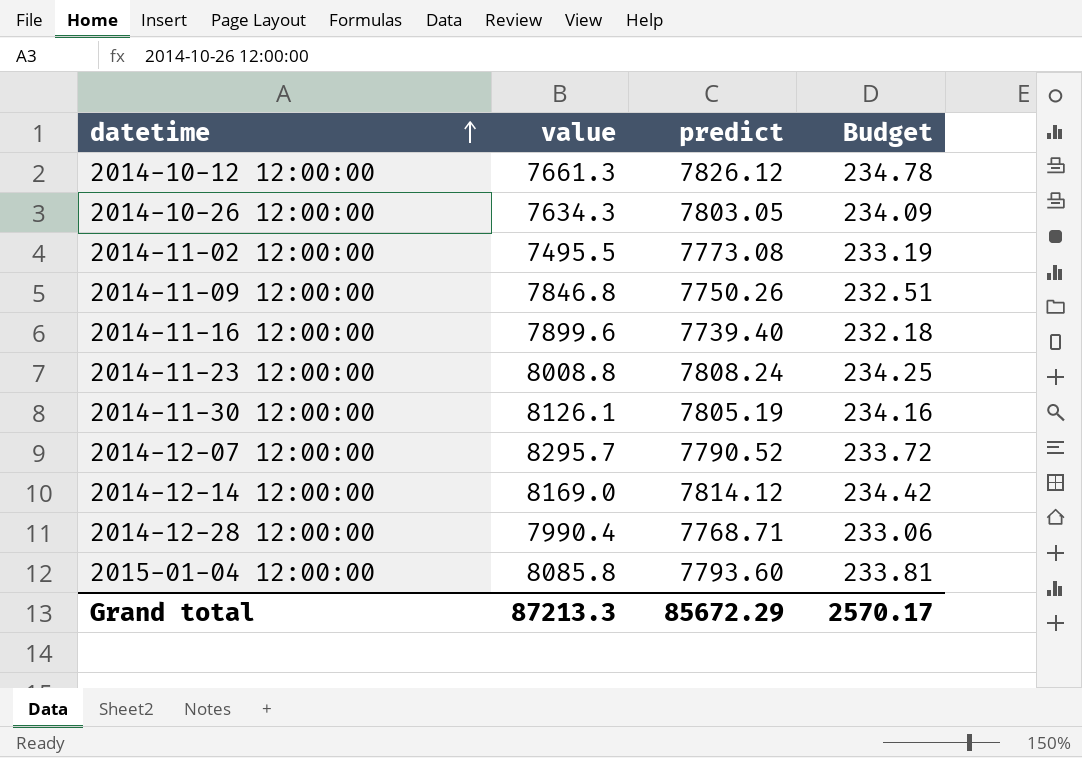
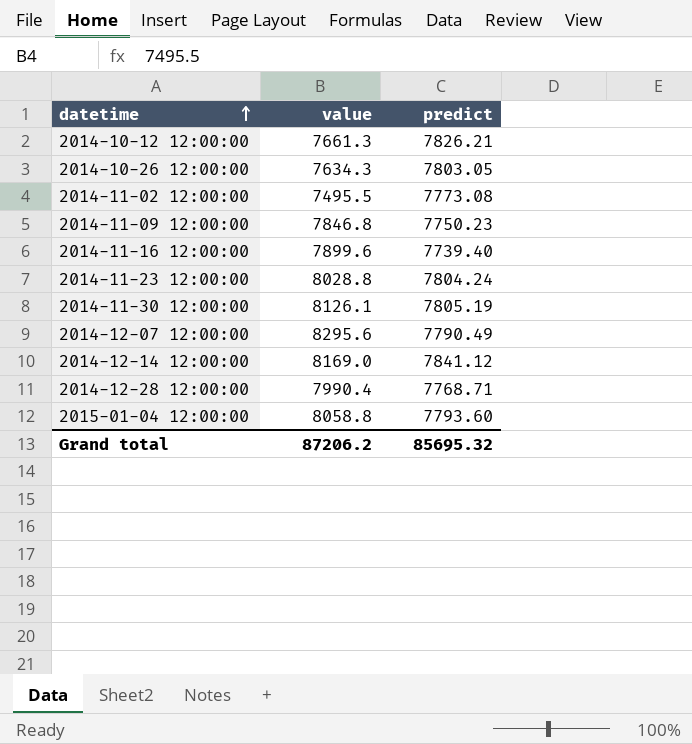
column Budget | formula: [predict] * 0.03 -> none
2014-10-12 12:00:00 | predict: 7826.12 -> 7826.21
2014-11-09 12:00:00 | predict: 7750.26 -> 7750.23
2014-11-23 12:00:00 | value: 8008.8 -> 8028.8
2014-11-23 12:00:00 | predict: 7808.24 -> 7804.24
2014-12-07 12:00:00 | value: 8295.7 -> 8295.6
2014-12-07 12:00:00 | predict: 7790.52 -> 7790.49
2014-12-14 12:00:00 | predict: 7814.12 -> 7841.12
2015-01-04 12:00:00 | value: 8085.8 -> 8058.8
Grand total | value: 87213.3 -> 87206.2
Grand total | predict: 85672.29 -> 85695.32

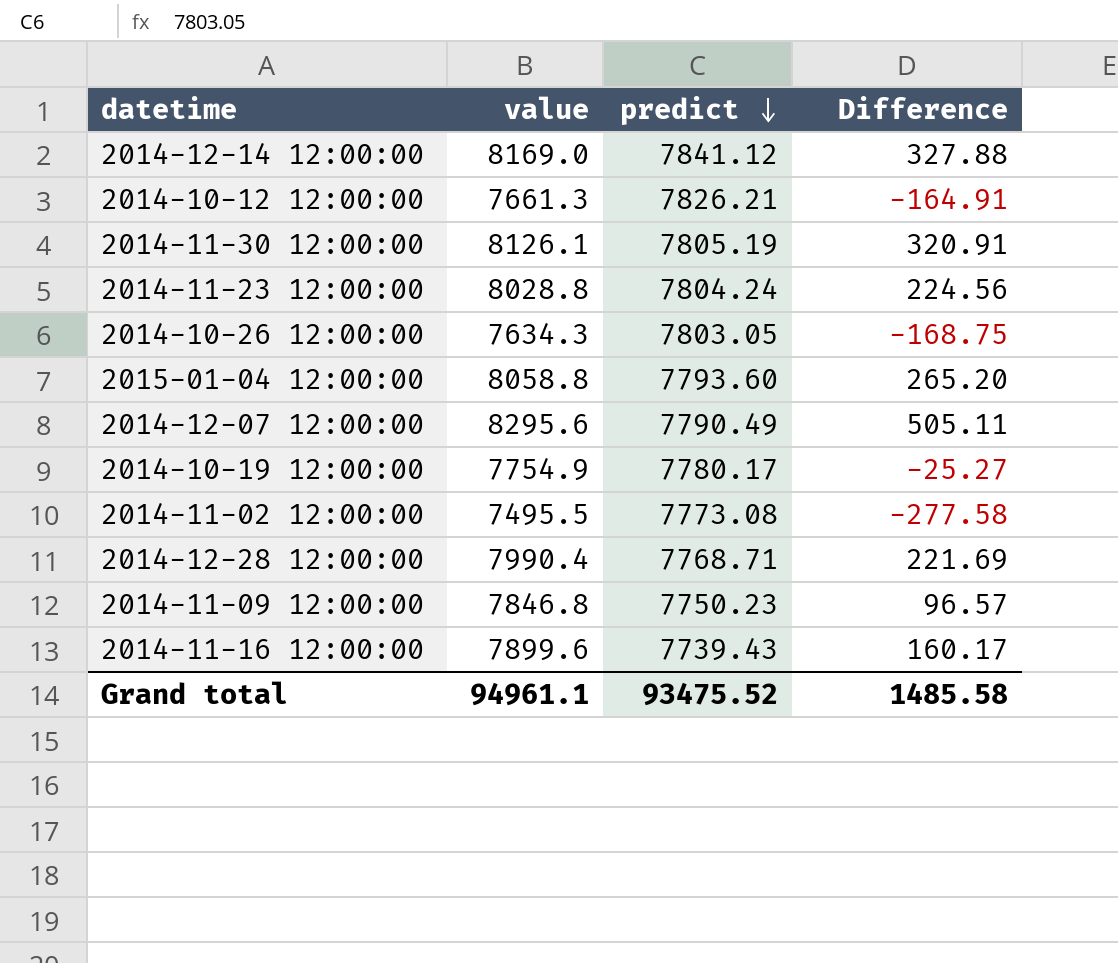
row order: datetime ascending -> predict descending
column Difference | formula: none -> [value] - [predict]
row 2014-10-19 12:00:00: none -> 7754.9 | 7780.17 | -25.27
2014-11-16 12:00:00 | predict: 7739.40 -> 7739.43
Grand total | value: 87206.2 -> 94961.1
Grand total | predict: 85695.32 -> 93475.52

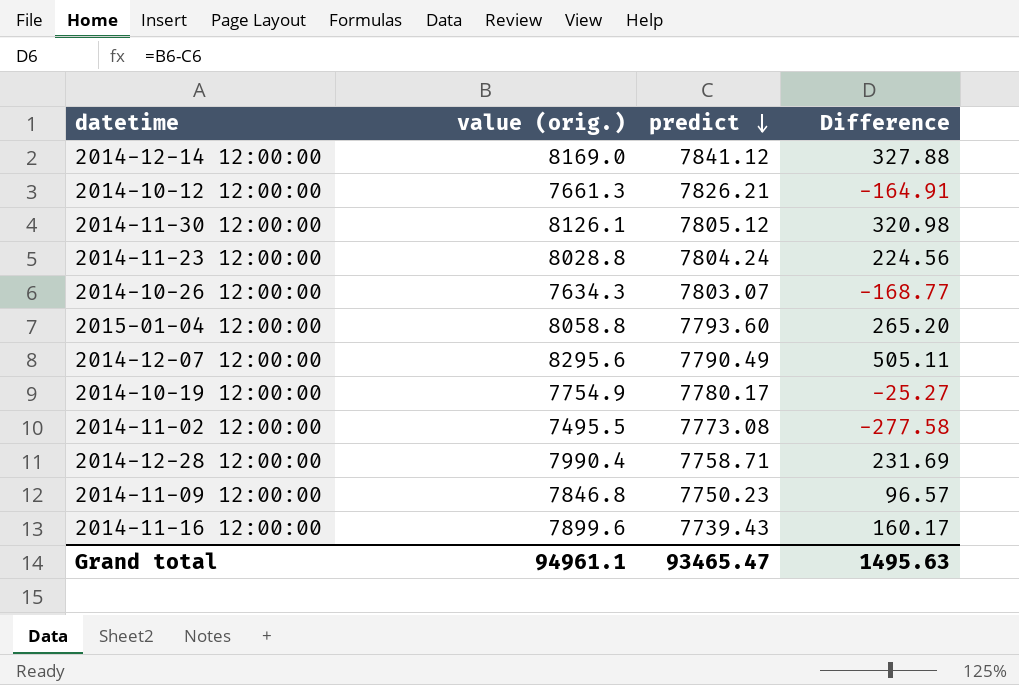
column name: value -> value (orig.)
2014-11-30 12:00:00 | predict: 7805.19 -> 7805.12
2014-11-30 12:00:00 | Difference: 320.91 -> 320.98
2014-10-26 12:00:00 | predict: 7803.05 -> 7803.07
2014-10-26 12:00:00 | Difference: -168.75 -> -168.77
2014-12-28 12:00:00 | predict: 7768.71 -> 7758.71
2014-12-28 12:00:00 | Difference: 221.69 -> 231.69
Grand total | predict: 93475.52 -> 93465.47
Grand total | Difference: 1485.58 -> 1495.63

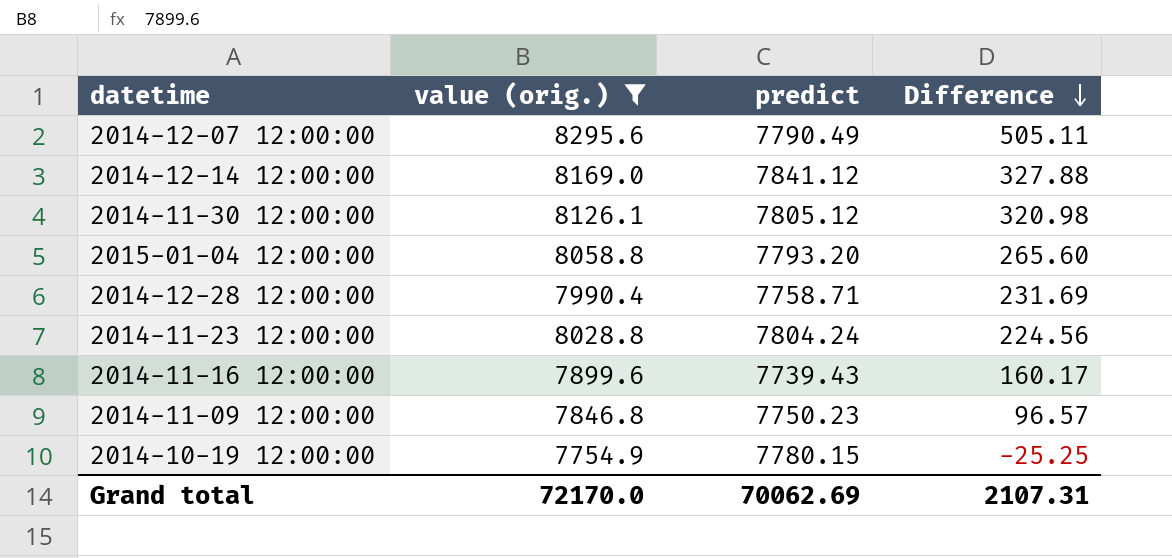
filter: none -> value (orig.) >= 7754.9
row order: predict descending -> Difference descending
2015-01-04 12:00:00 | predict: 7793.60 -> 7793.20
2015-01-04 12:00:00 | Difference: 265.20 -> 265.60
2014-10-19 12:00:00 | predict: 7780.17 -> 7780.15
2014-10-19 12:00:00 | Difference: -25.27 -> -25.25
Grand total | value (orig.): 94961.1 -> 72170.0
Grand total | predict: 93465.47 -> 70062.69
Grand total | Difference: 1495.63 -> 2107.31

